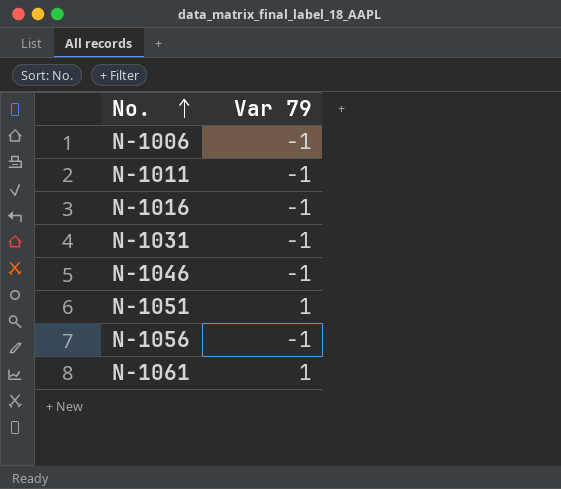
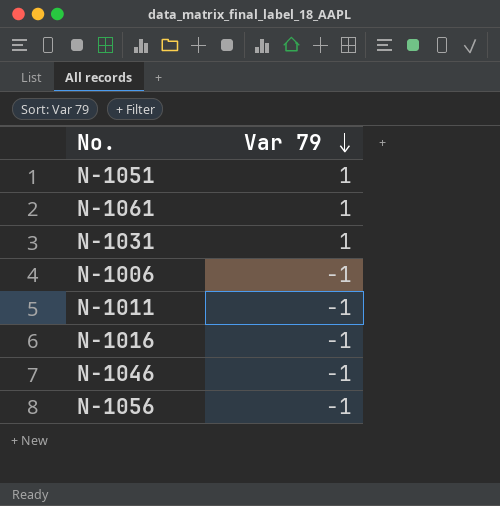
row order: No. ascending -> Var 79 descending
N-1031 | Var 79: -1 -> 1

